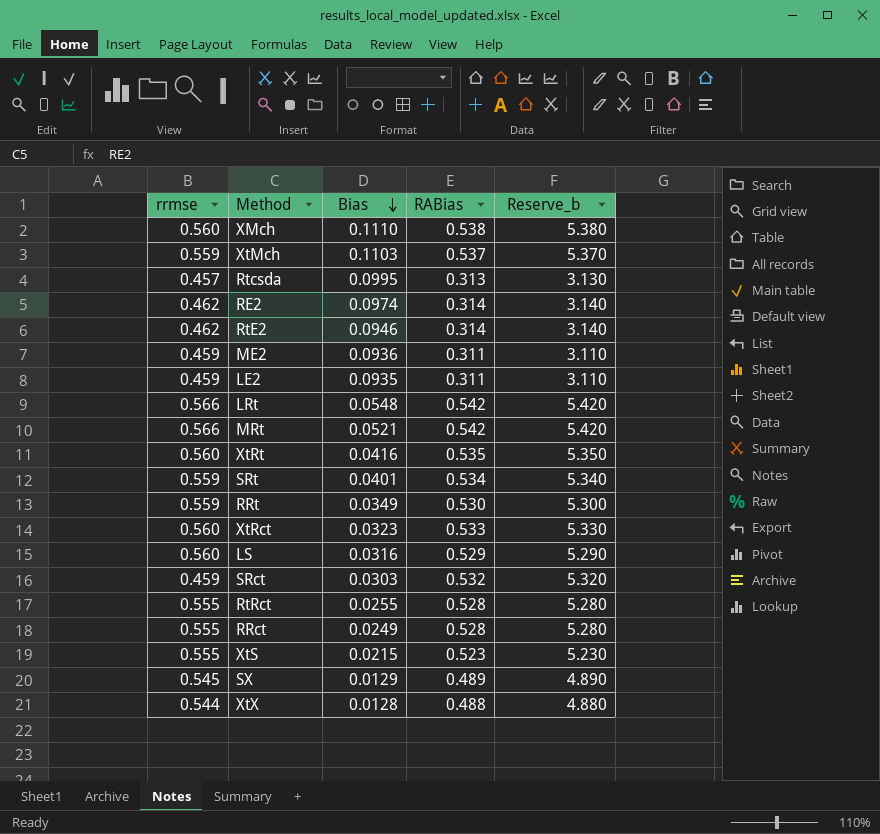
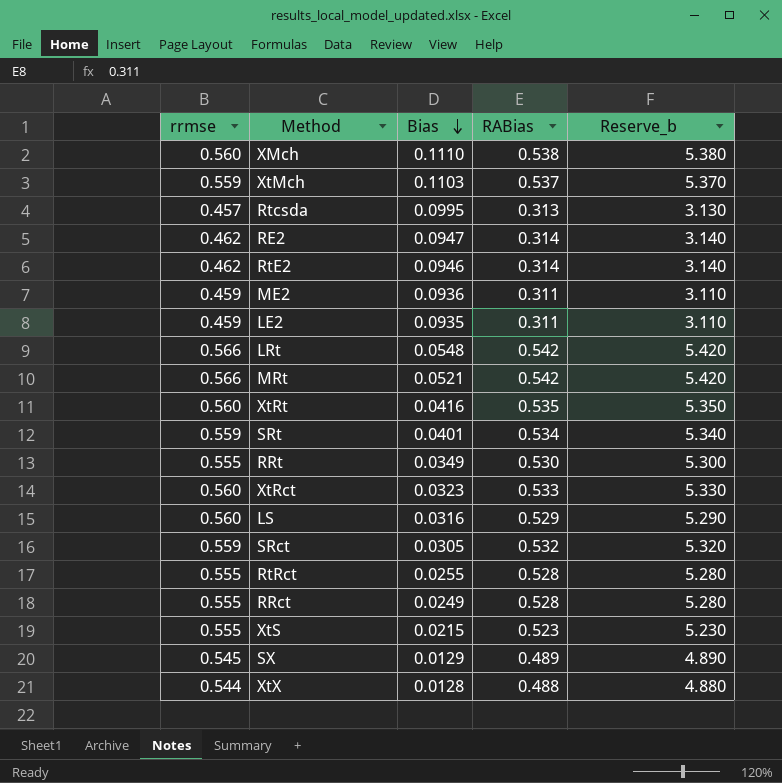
RE2 | Bias: 0.0974 -> 0.0947
RRt | rrmse: 0.559 -> 0.555
SRct | rrmse: 0.459 -> 0.559
SRct | Bias: 0.0303 -> 0.0305

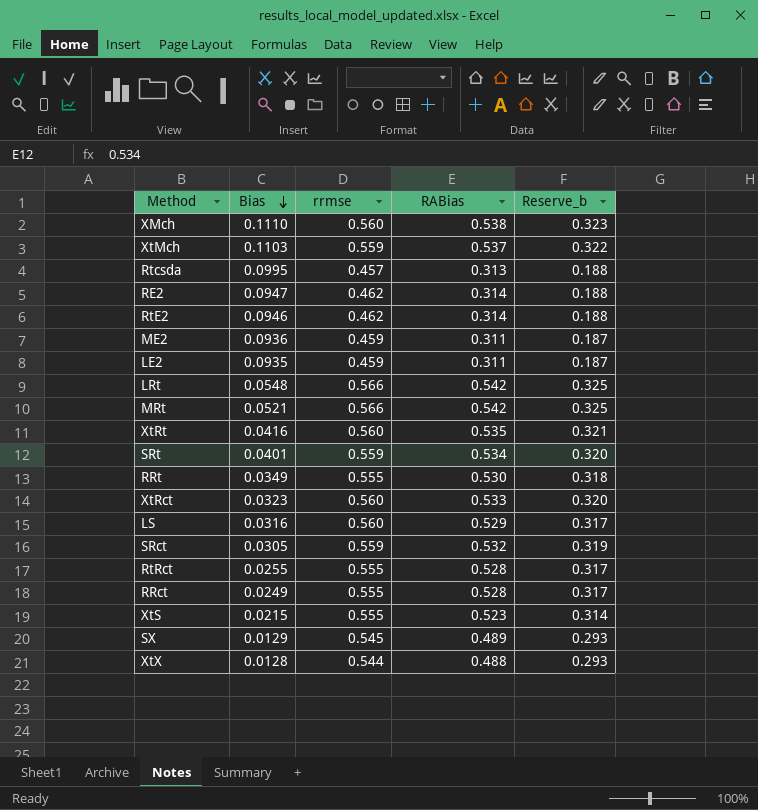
column rrmse | position: 1 -> 3
column Reserve_b | formula: [RABias] * 10 -> [RABias] * 0.6

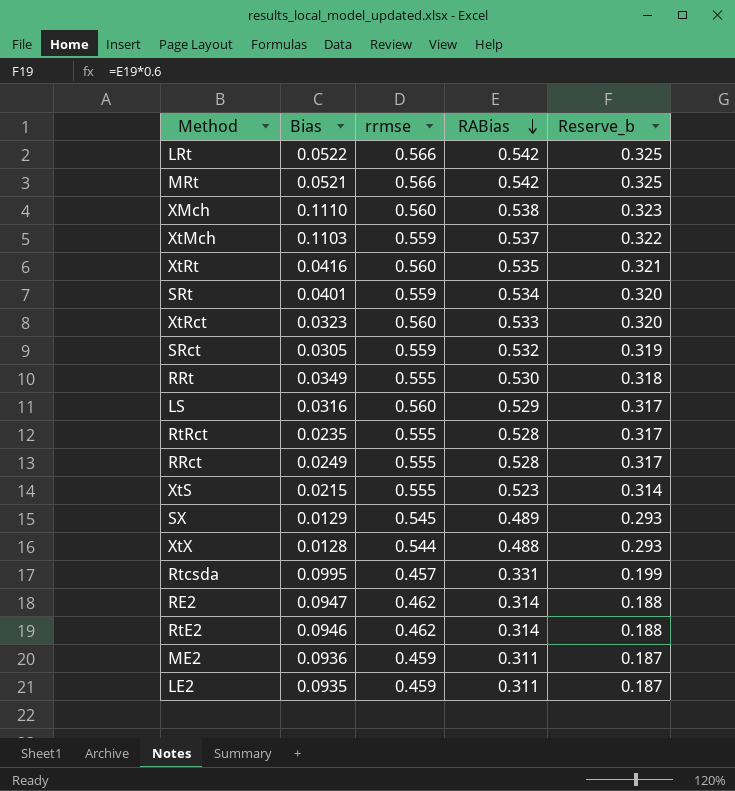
row order: Bias descending -> RABias descending
LRt | Bias: 0.0548 -> 0.0522
RtRct | Bias: 0.0255 -> 0.0235
Rtcsda | RABias: 0.313 -> 0.331
Rtcsda | Reserve_b: 0.188 -> 0.199

